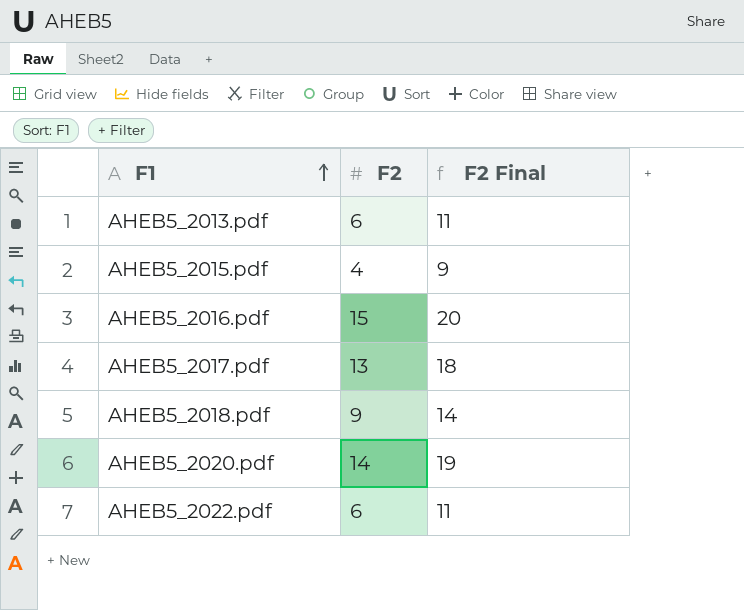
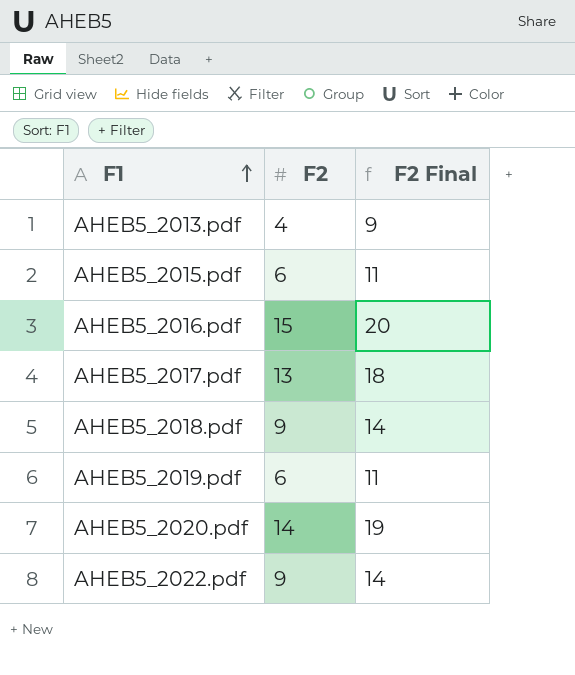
AHEB5_2013.pdf | F2: 6 -> 4
AHEB5_2013.pdf | F2 Final: 11 -> 9
AHEB5_2015.pdf | F2: 4 -> 6
AHEB5_2015.pdf | F2 Final: 9 -> 11
row AHEB5_2019.pdf: none -> 6 | 11
AHEB5_2022.pdf | F2: 6 -> 9
AHEB5_2022.pdf | F2 Final: 11 -> 14

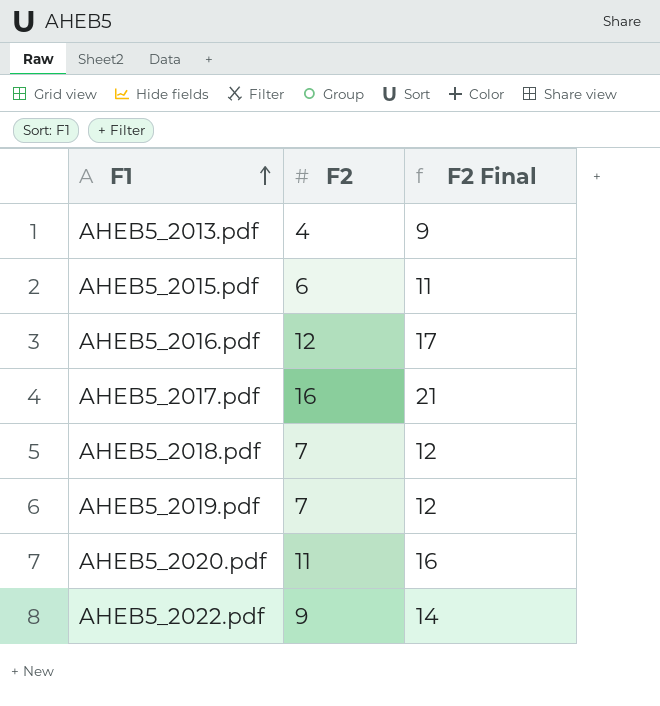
AHEB5_2016.pdf | F2: 15 -> 12
AHEB5_2016.pdf | F2 Final: 20 -> 17
AHEB5_2017.pdf | F2: 13 -> 16
AHEB5_2017.pdf | F2 Final: 18 -> 21
AHEB5_2018.pdf | F2: 9 -> 7
AHEB5_2018.pdf | F2 Final: 14 -> 12
AHEB5_2019.pdf | F2: 6 -> 7
AHEB5_2019.pdf | F2 Final: 11 -> 12
AHEB5_2020.pdf | F2: 14 -> 11
AHEB5_2020.pdf | F2 Final: 19 -> 16

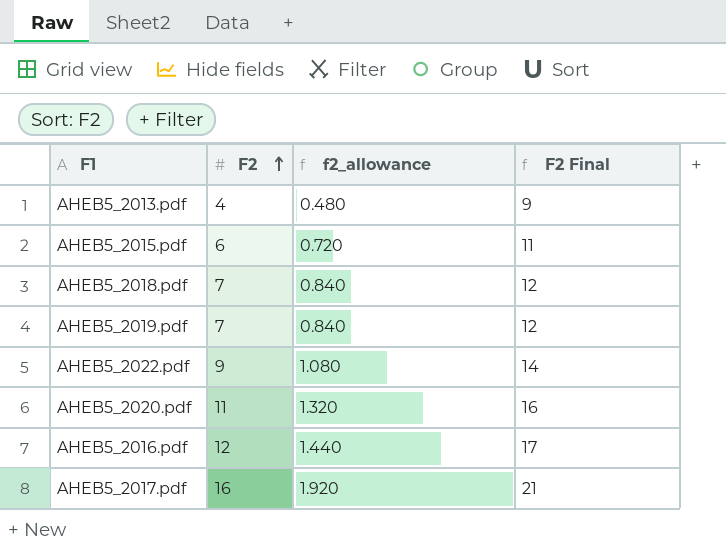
row order: F1 ascending -> F2 ascending
column f2_allowance | formula: none -> [F2] * 0.12

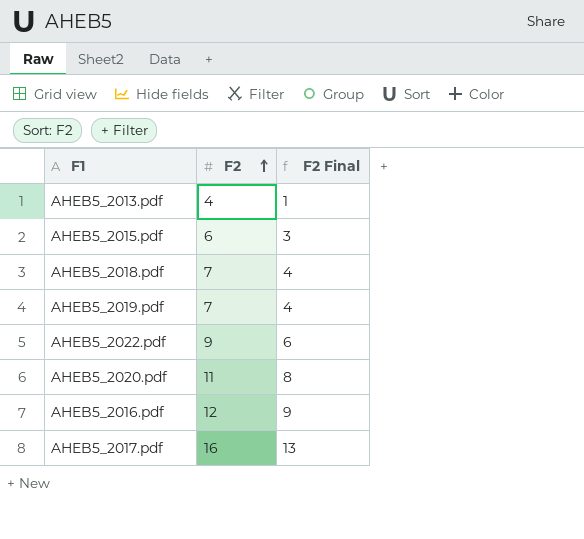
column f2_allowance | formula: [F2] * 0.12 -> none
column F2 Final | formula: [F2] + 5 -> [F2] - 3

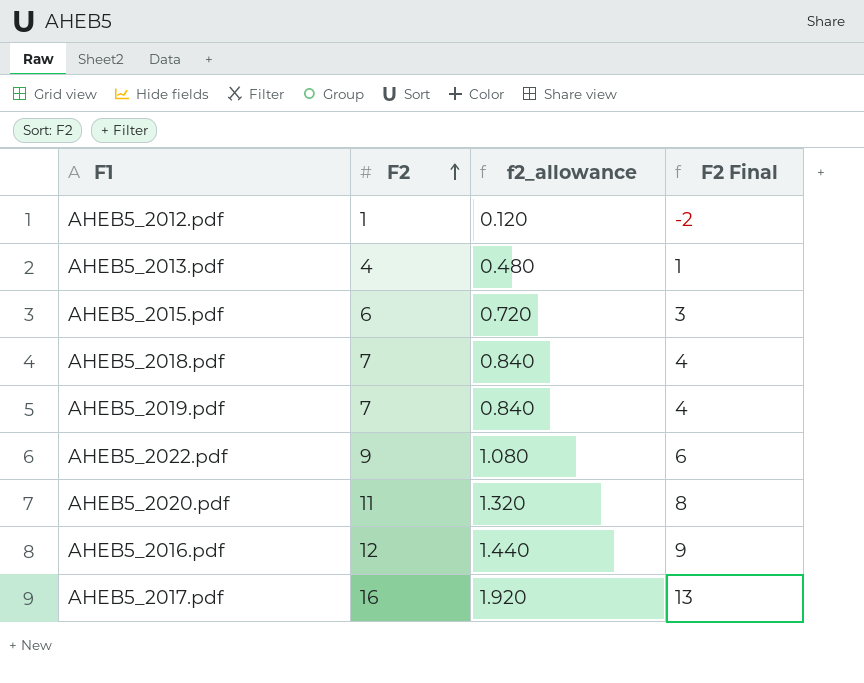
column f2_allowance | formula: none -> [F2] * 0.12
row AHEB5_2012.pdf: none -> 1 | 0.120 | -2

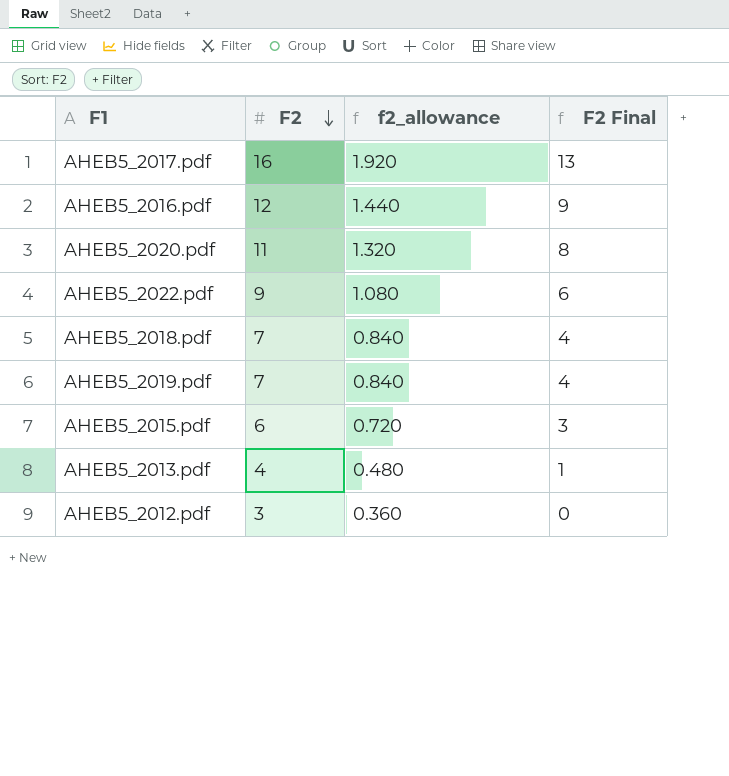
row order: F2 ascending -> F2 descending
AHEB5_2012.pdf | F2: 1 -> 3
AHEB5_2012.pdf | f2_allowance: 0.120 -> 0.360
AHEB5_2012.pdf | F2 Final: -2 -> 0

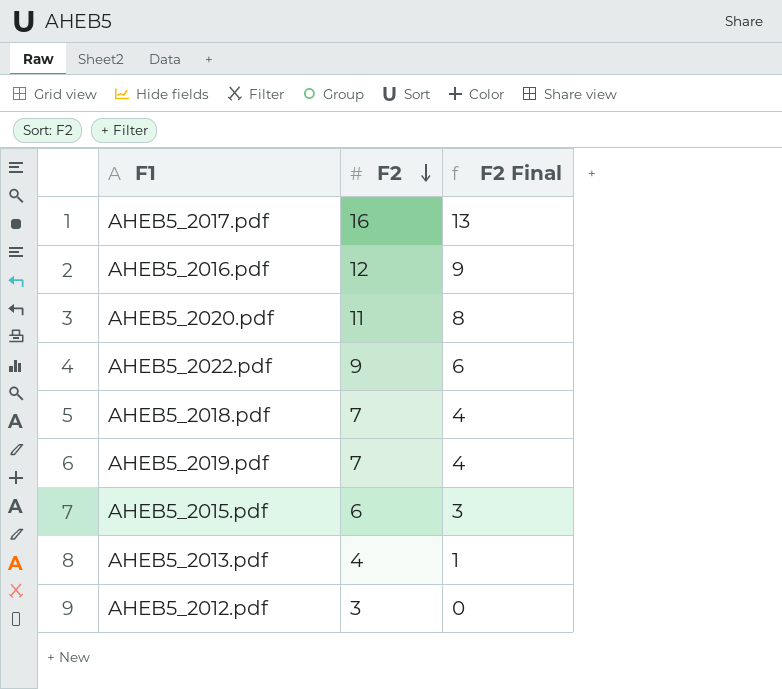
column f2_allowance | formula: [F2] * 0.12 -> none

